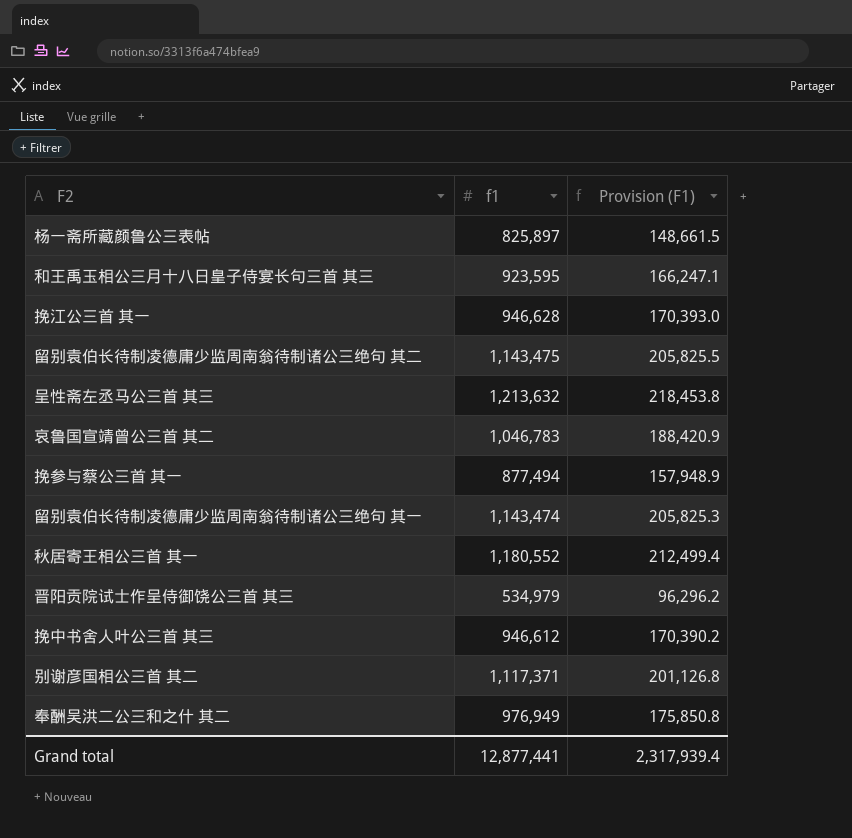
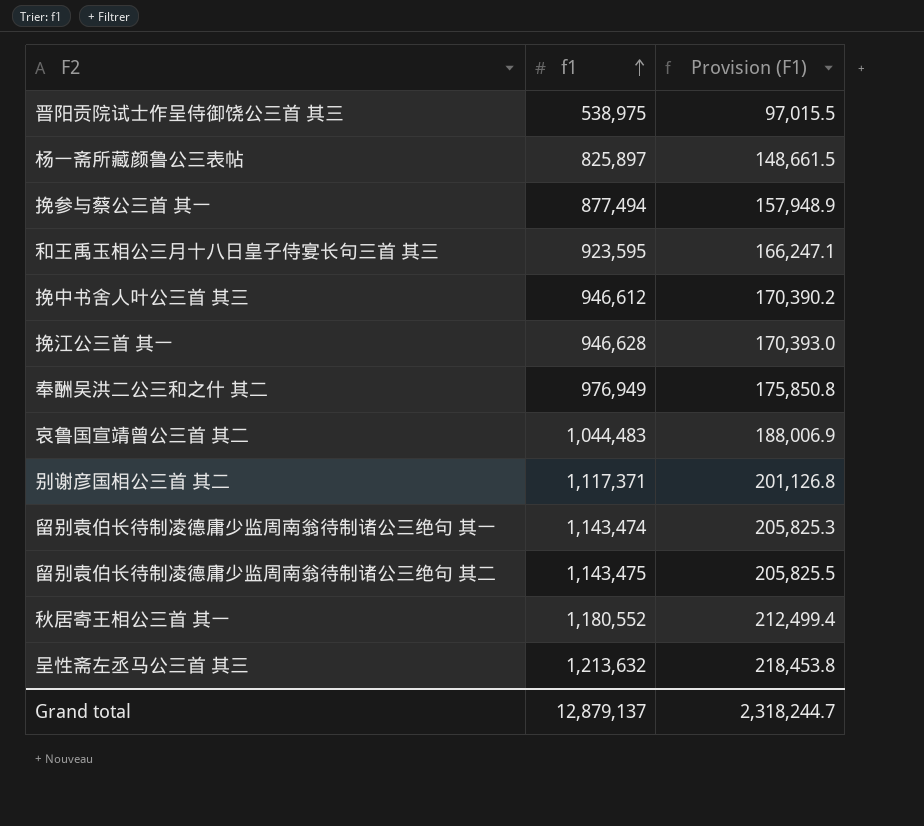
row order: none -> f1 ascending
晋阳贡院试士作呈侍御饶公三首 其三 | f1: 534,979 -> 538,975
晋阳贡院试士作呈侍御饶公三首 其三 | Provision (F1): 96,296.2 -> 97,015.5
哀鲁国宣靖曾公三首 其二 | f1: 1,046,783 -> 1,044,483
哀鲁国宣靖曾公三首 其二 | Provision (F1): 188,420.9 -> 188,006.9
Grand total | f1: 12,877,441 -> 12,879,137
Grand total | Provision (F1): 2,317,939.4 -> 2,318,244.7

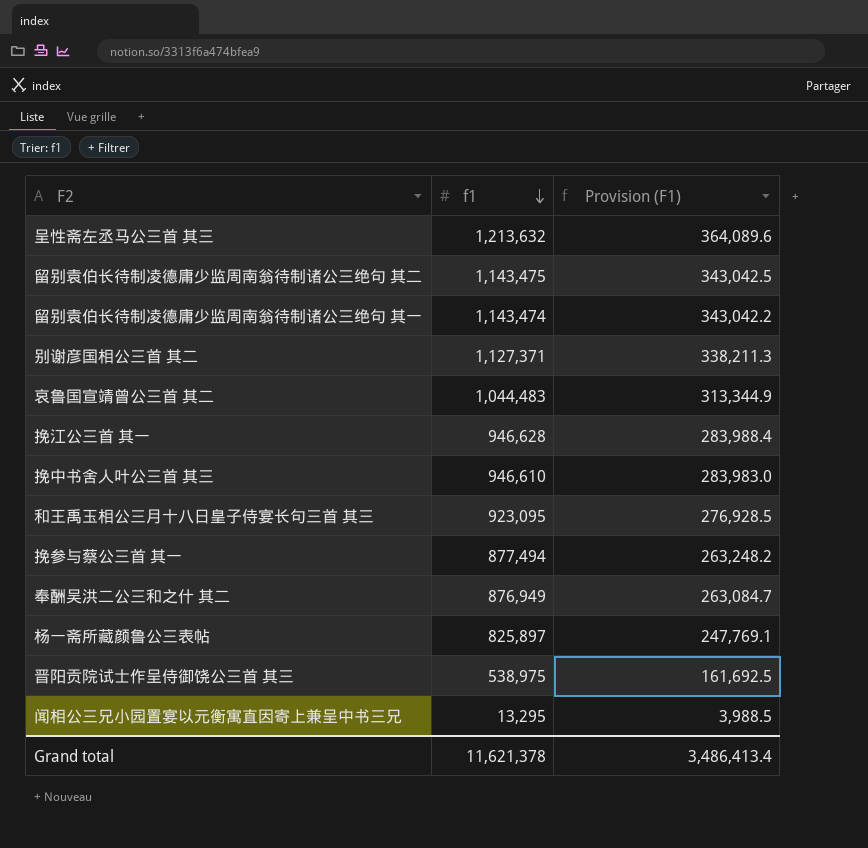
row order: f1 ascending -> f1 descending
column Provision (F1) | formula: [f1] * 0.18 -> [f1] * 0.3
row 秋居寄王相公三首 其一: 1,180,552 | 212,499.4 -> none
别谢彦国相公三首 其二 | f1: 1,117,371 -> 1,127,371
挽中书舍人叶公三首 其三 | f1: 946,612 -> 946,610
和王禹玉相公三月十八日皇子侍宴长句三首 其三 | f1: 923,595 -> 923,095
奉酬吴洪二公三和之什 其二 | f1: 976,949 -> 876,949
row 闻相公三兄小园置宴以元衡寓直因寄上兼呈中书三兄: none -> 13,295 | 3,988.5
Grand total | f1: 12,879,137 -> 11,621,378
Grand total | Provision (F1): 2,318,244.7 -> 3,486,413.4

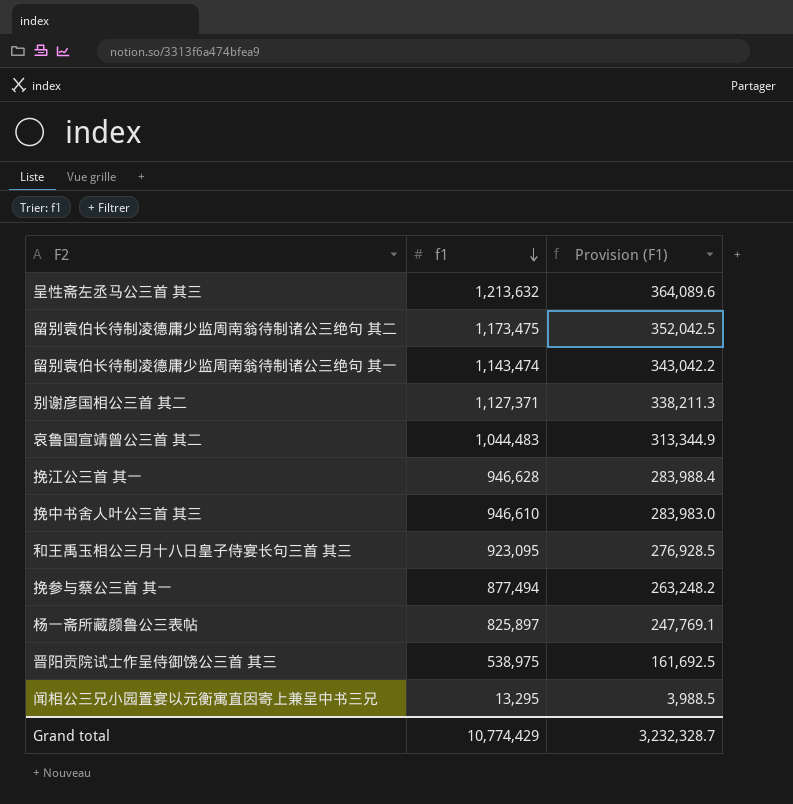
row 奉酬吴洪二公三和之什 其二: 876,949 | 263,084.7 -> none
留别袁伯长待制凌德庸少监周南翁待制诸公三绝句 其二 | f1: 1,143,475 -> 1,173,475
留别袁伯长待制凌德庸少监周南翁待制诸公三绝句 其二 | Provision (F1): 343,042.5 -> 352,042.5
Grand total | f1: 11,621,378 -> 10,774,429
Grand total | Provision (F1): 3,486,413.4 -> 3,232,328.7

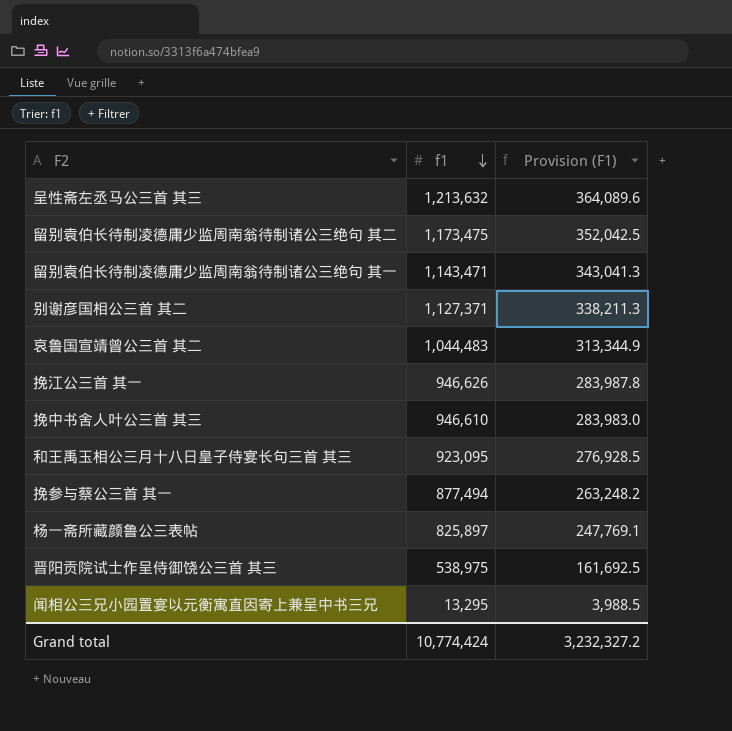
留别袁伯长待制凌德庸少监周南翁待制诸公三绝句 其一 | f1: 1,143,474 -> 1,143,471
留别袁伯长待制凌德庸少监周南翁待制诸公三绝句 其一 | Provision (F1): 343,042.2 -> 343,041.3
挽江公三首 其一 | f1: 946,628 -> 946,626
挽江公三首 其一 | Provision (F1): 283,988.4 -> 283,987.8
Grand total | f1: 10,774,429 -> 10,774,424
Grand total | Provision (F1): 3,232,328.7 -> 3,232,327.2

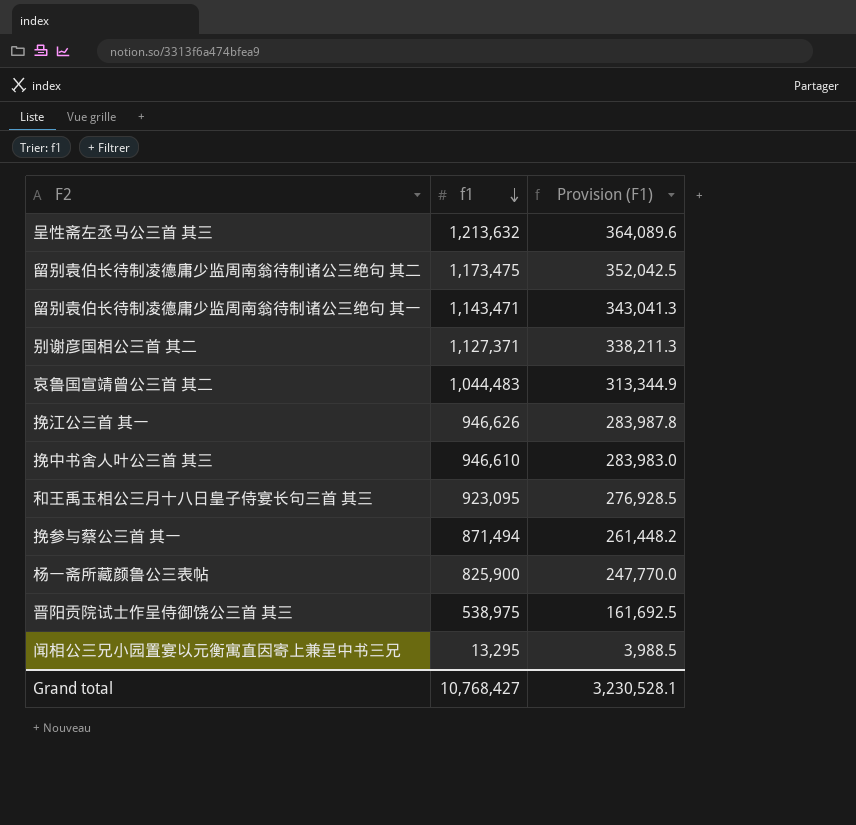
挽参与蔡公三首 其一 | f1: 877,494 -> 871,494
挽参与蔡公三首 其一 | Provision (F1): 263,248.2 -> 261,448.2
杨一斋所藏颜鲁公三表帖 | f1: 825,897 -> 825,900
杨一斋所藏颜鲁公三表帖 | Provision (F1): 247,769.1 -> 247,770.0
Grand total | f1: 10,774,424 -> 10,768,427
Grand total | Provision (F1): 3,232,327.2 -> 3,230,528.1

